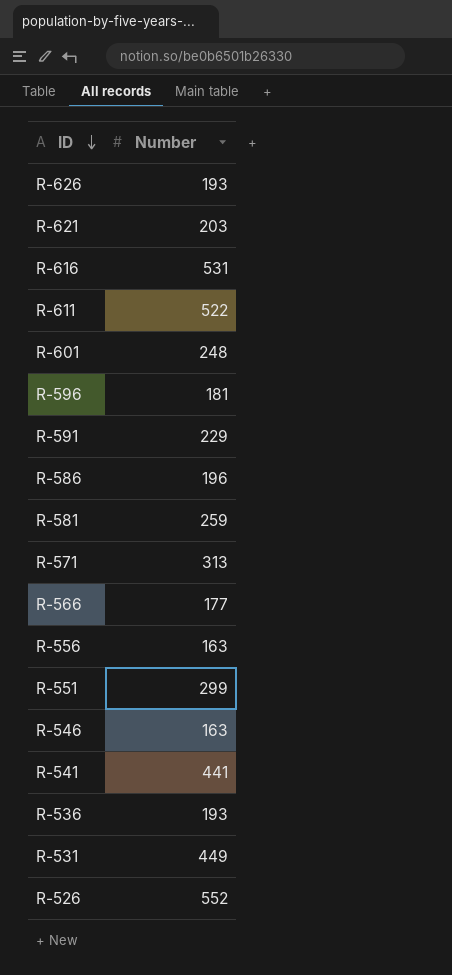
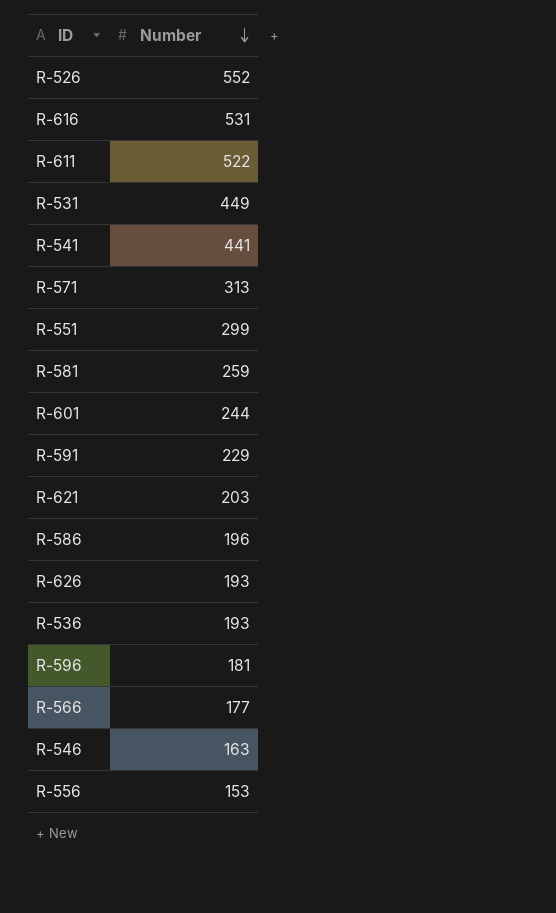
row order: ID descending -> Number descending
R-601 | Number: 248 -> 244
R-556 | Number: 163 -> 153

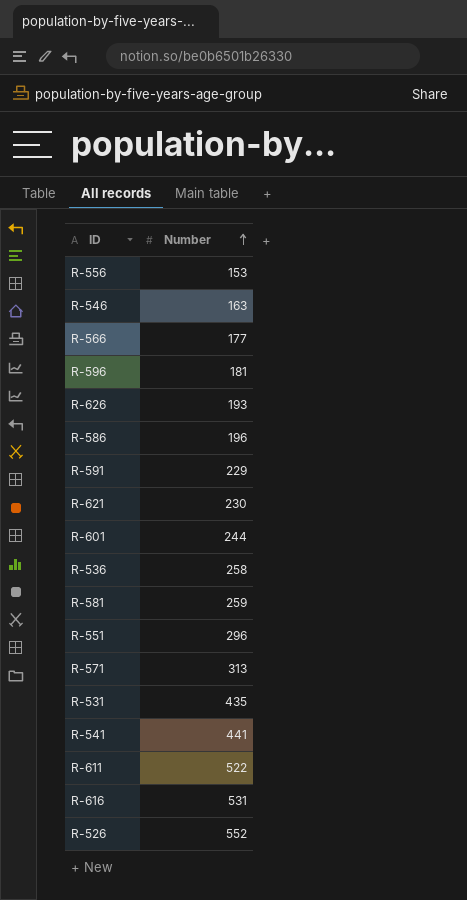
row order: Number descending -> Number ascending
R-621 | Number: 203 -> 230
R-536 | Number: 193 -> 258
R-551 | Number: 299 -> 296
R-531 | Number: 449 -> 435

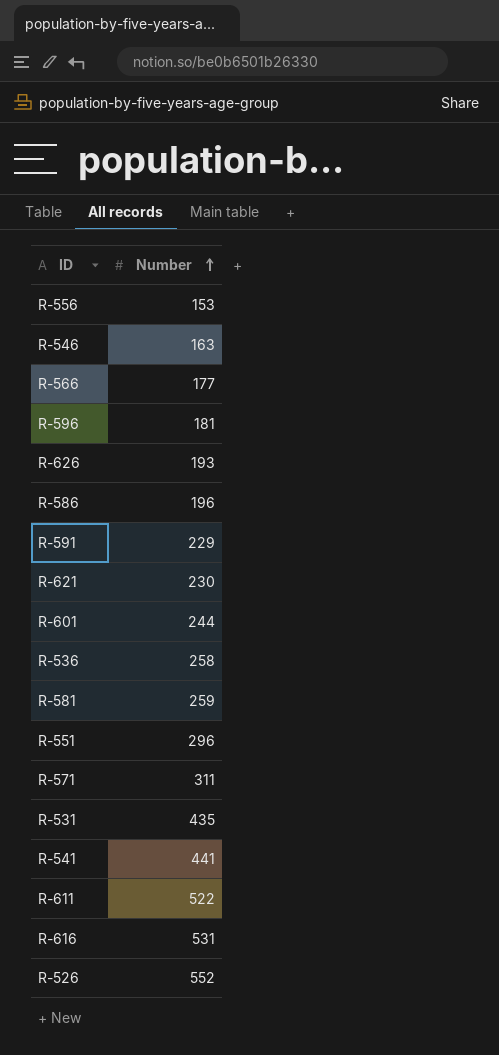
R-571 | Number: 313 -> 311

